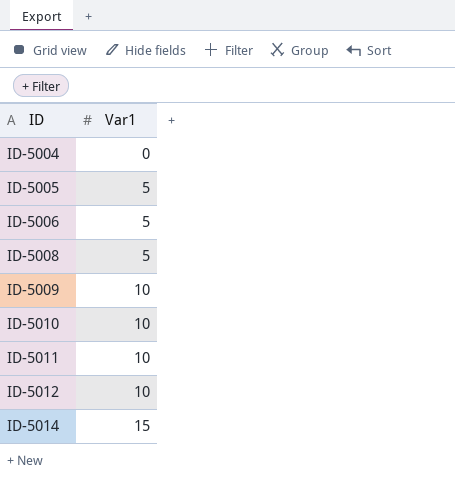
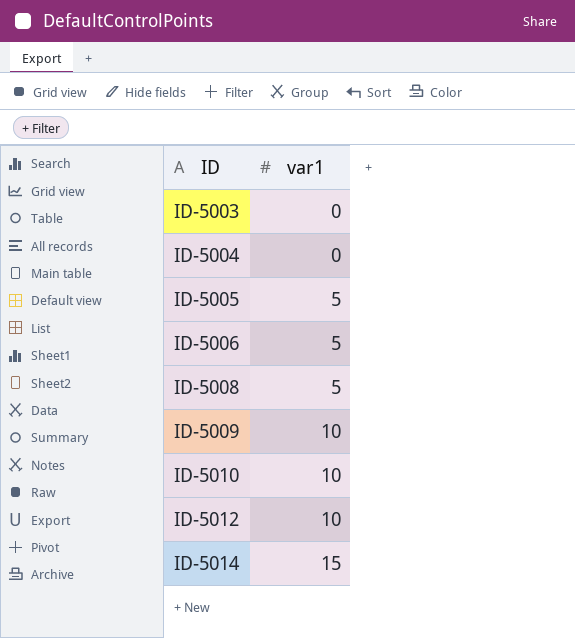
column name: Var1 -> var1
row ID-5011: 10 -> none
row ID-5003: none -> 0

